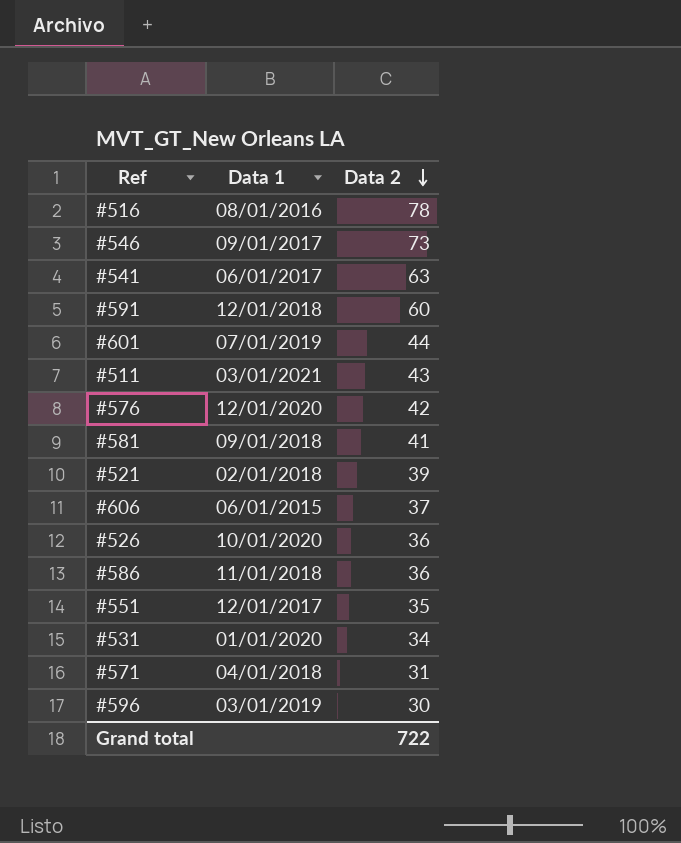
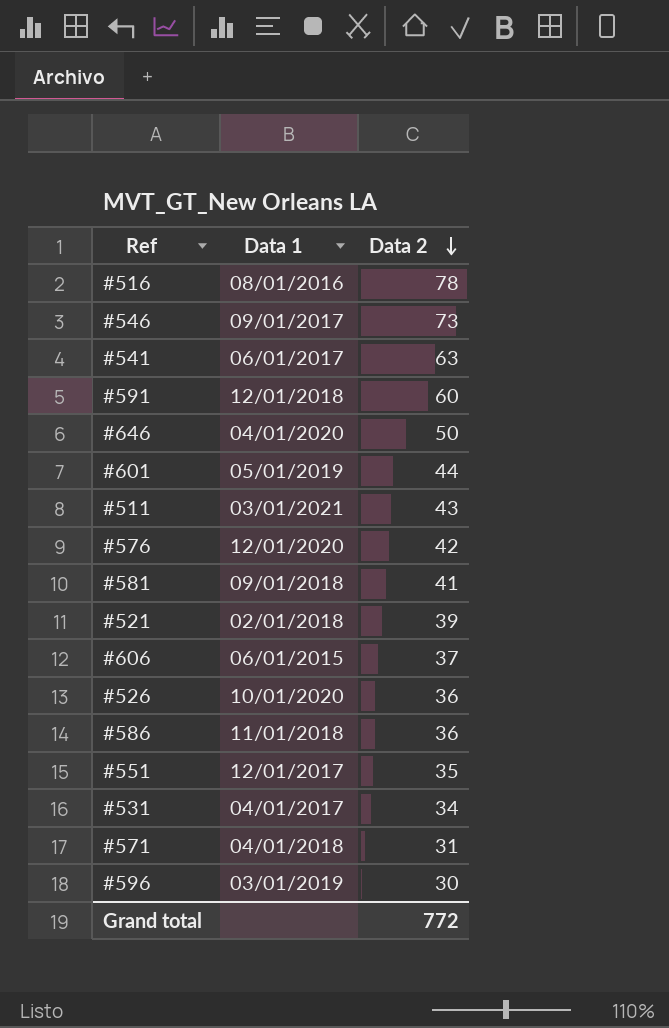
row #646: none -> 04/01/2020 | 50
#601 | Data 1: 07/01/2019 -> 05/01/2019
#531 | Data 1: 01/01/2020 -> 04/01/2017
Grand total | Data 2: 722 -> 772

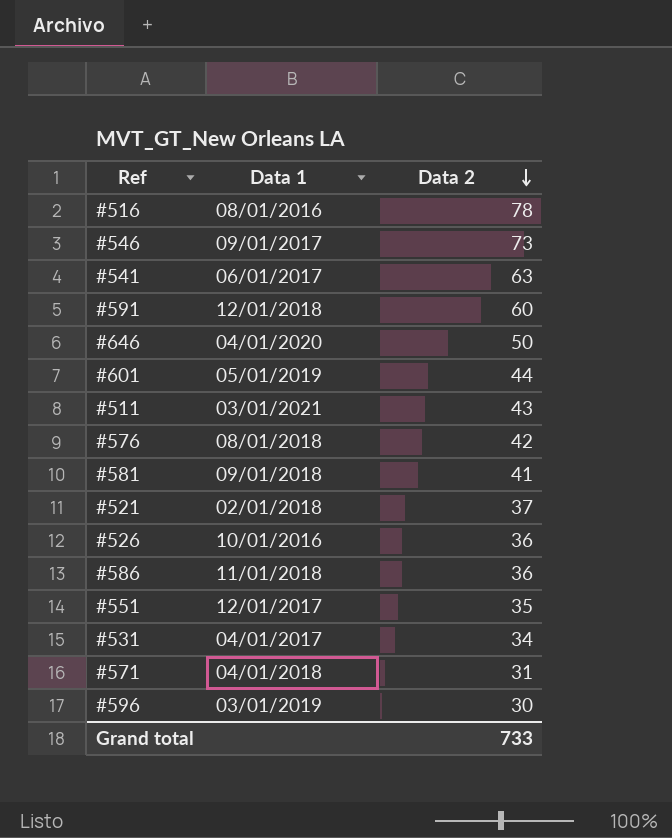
row #606: 06/01/2015 | 37 -> none
#576 | Data 1: 12/01/2020 -> 08/01/2018
#521 | Data 2: 39 -> 37
#526 | Data 1: 10/01/2020 -> 10/01/2016
Grand total | Data 2: 772 -> 733

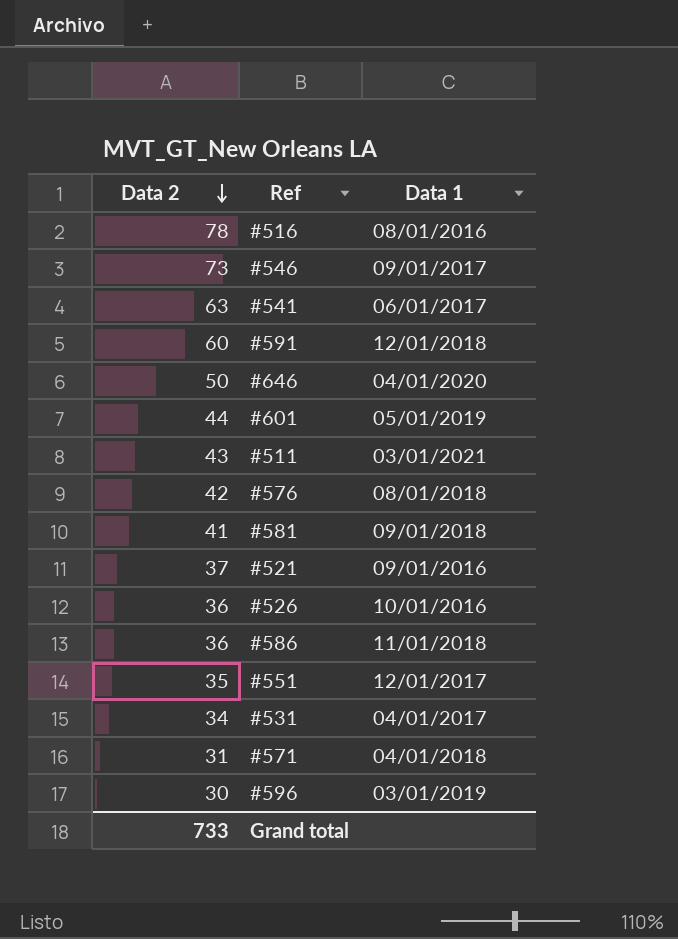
column Data 2 | position: 3 -> 1
#521 | Data 1: 02/01/2018 -> 09/01/2016

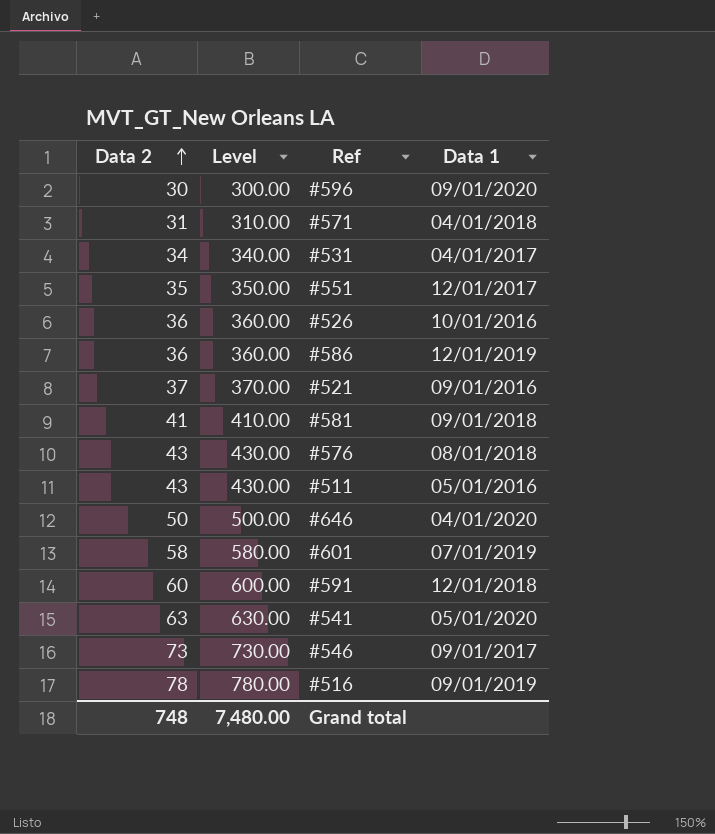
row order: Data 2 descending -> Data 2 ascending
column Level | formula: none -> [Data 2] * 10
#596 | Data 1: 03/01/2019 -> 09/01/2020
#586 | Data 1: 11/01/2018 -> 12/01/2019
#576 | Data 2: 42 -> 43
#511 | Data 1: 03/01/2021 -> 05/01/2016
#601 | Data 2: 44 -> 58
#601 | Data 1: 05/01/2019 -> 07/01/2019
#541 | Data 1: 06/01/2017 -> 05/01/2020
#516 | Data 1: 08/01/2016 -> 09/01/2019
Grand total | Data 2: 733 -> 748

